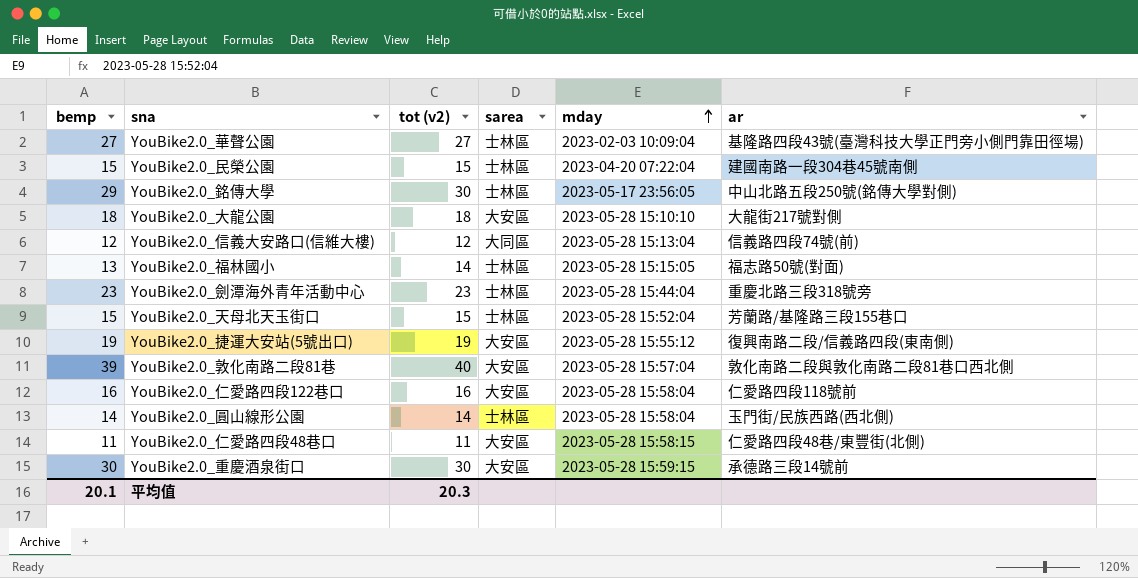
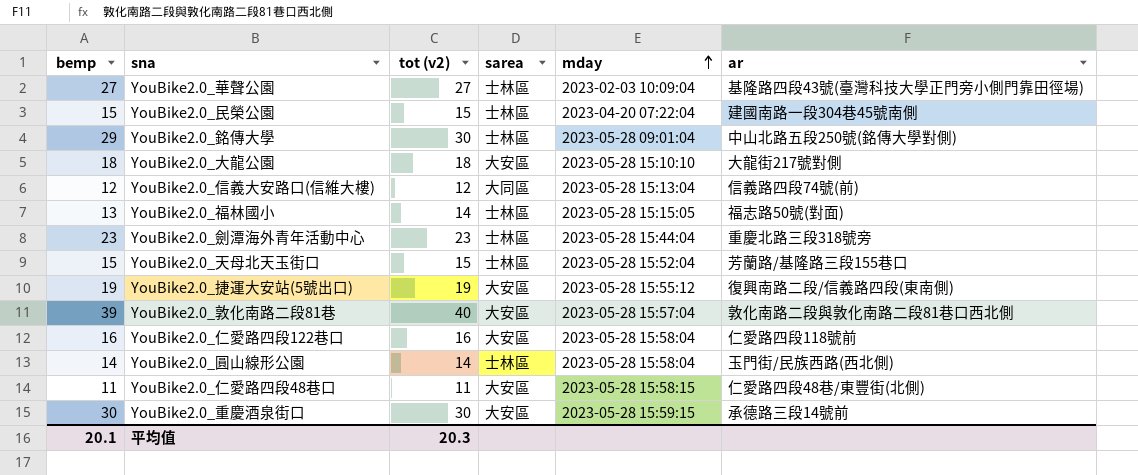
YouBike2.0_銘傳大學 | mday: 2023-05-17 23:56:05 -> 2023-05-28 09:01:04

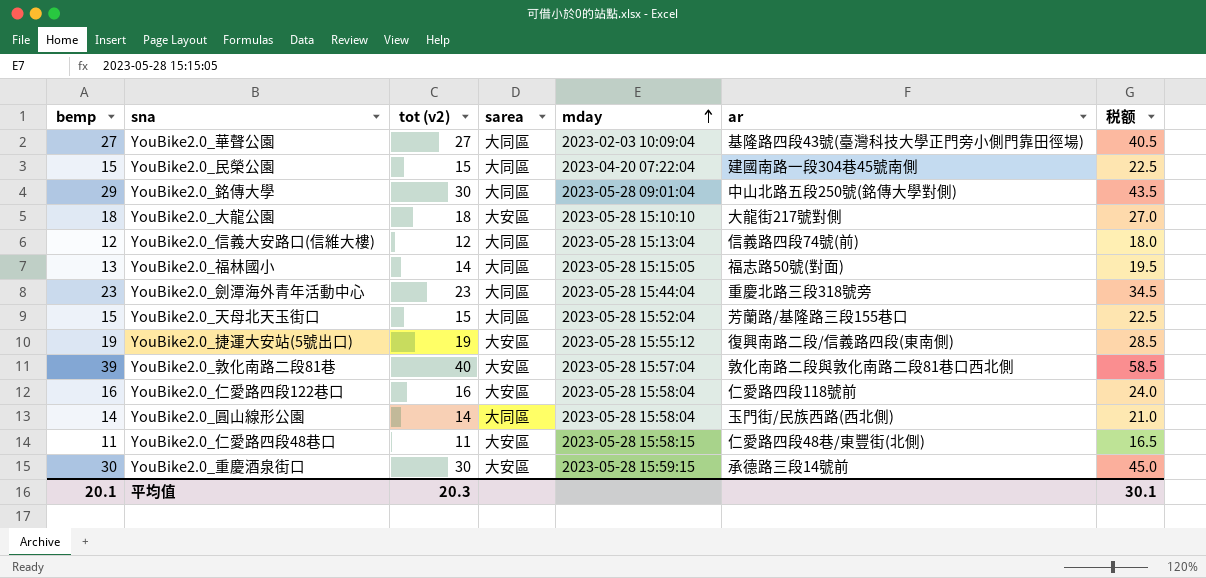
column 税额 | formula: none -> [bemp] * 1.5
YouBike2.0_華聲公園 | sarea: 士林區 -> 大同區
YouBike2.0_民榮公園 | sarea: 士林區 -> 大同區
YouBike2.0_銘傳大學 | sarea: 士林區 -> 大同區
YouBike2.0_福林國小 | sarea: 士林區 -> 大同區
YouBike2.0_劍潭海外青年活動中心 | sarea: 士林區 -> 大同區
YouBike2.0_天母北天玉街口 | sarea: 士林區 -> 大同區
YouBike2.0_圓山線形公園 | sarea: 士林區 -> 大同區

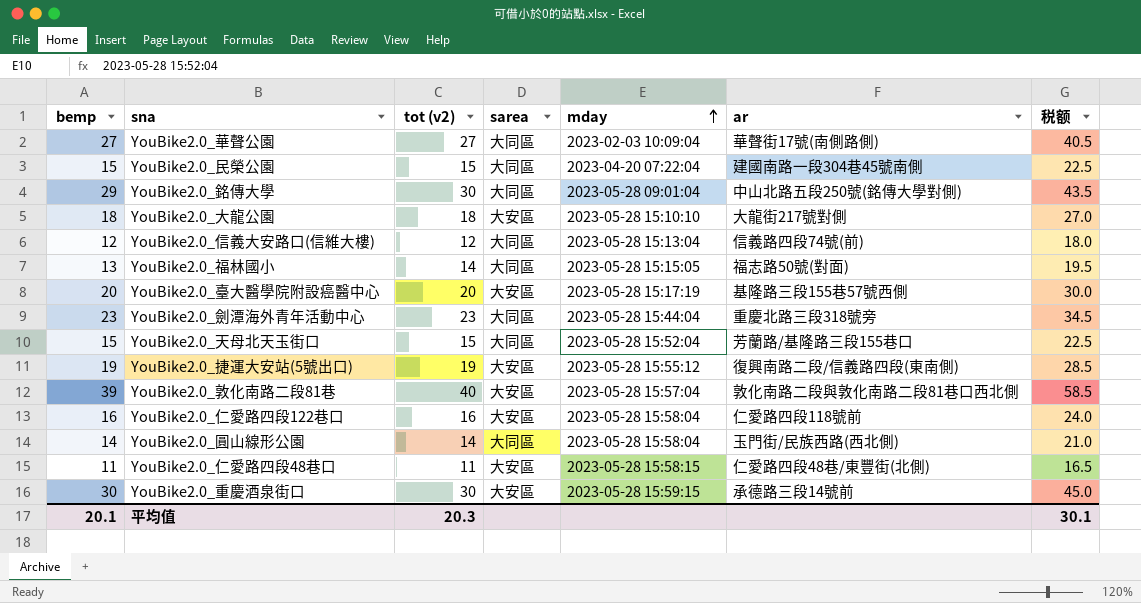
YouBike2.0_華聲公園 | ar: 基隆路四段43號(臺灣科技大學正門旁小側門靠田徑場) -> 華聲街17號(南側路側)
row YouBike2.0_臺大醫學院附設癌醫中心: none -> 20 | 20 | 大安區 | 2023-05-28 15:17:19 | 基隆路三段155巷57號西側 | 30.0

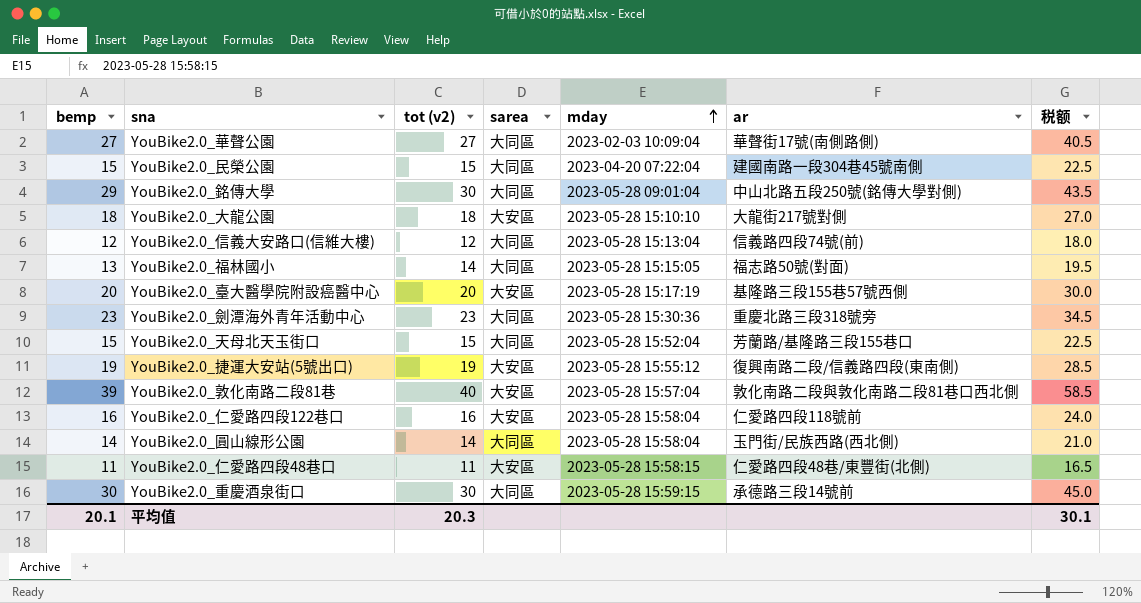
YouBike2.0_劍潭海外青年活動中心 | mday: 2023-05-28 15:44:04 -> 2023-05-28 15:30:36
YouBike2.0_重慶酒泉街口 | sarea: 大安區 -> 大同區

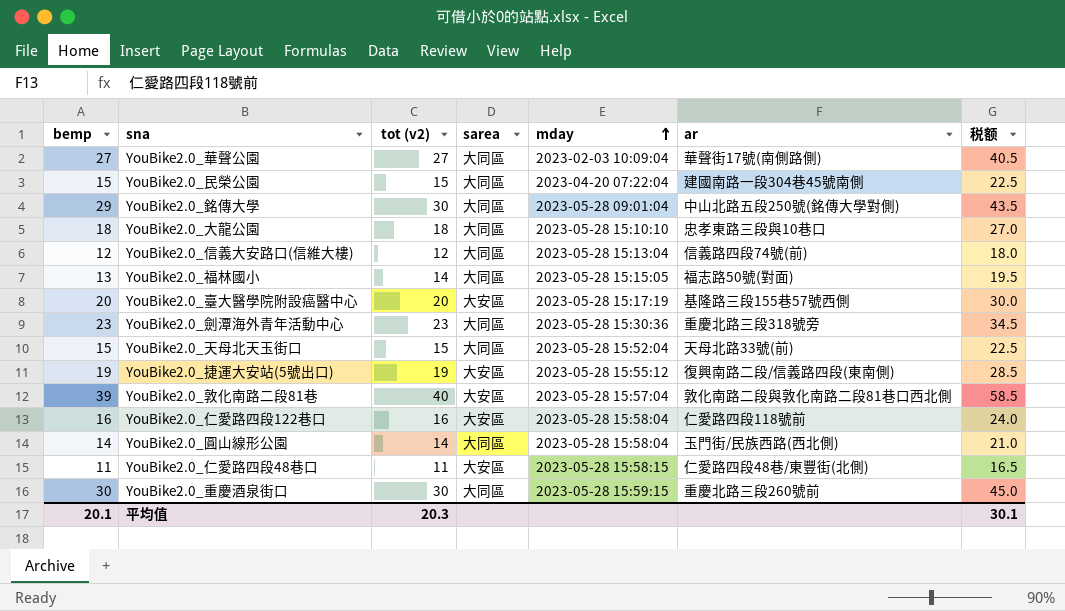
YouBike2.0_大龍公園 | sarea: 大安區 -> 大同區
YouBike2.0_大龍公園 | ar: 大龍街217號對側 -> 忠孝東路三段與10巷口
YouBike2.0_天母北天玉街口 | ar: 芳蘭路/基隆路三段155巷口 -> 天母北路33號(前)
YouBike2.0_重慶酒泉街口 | ar: 承德路三段14號前 -> 重慶北路三段260號前

